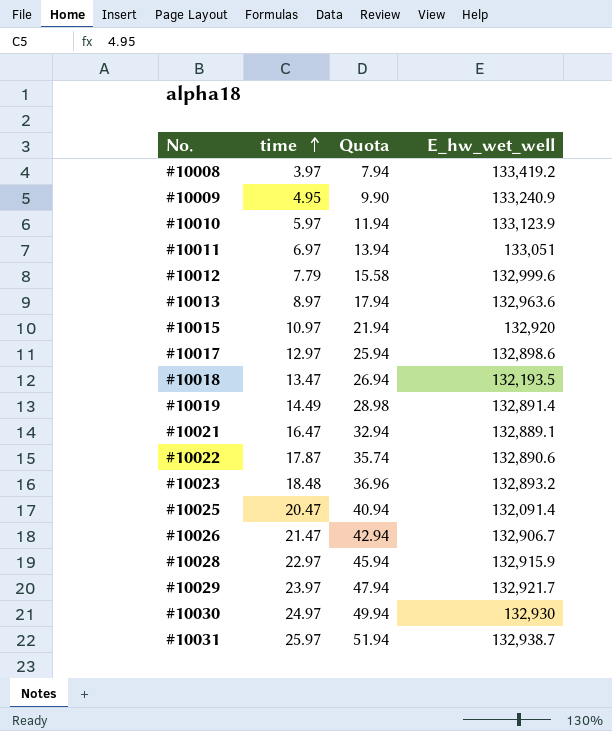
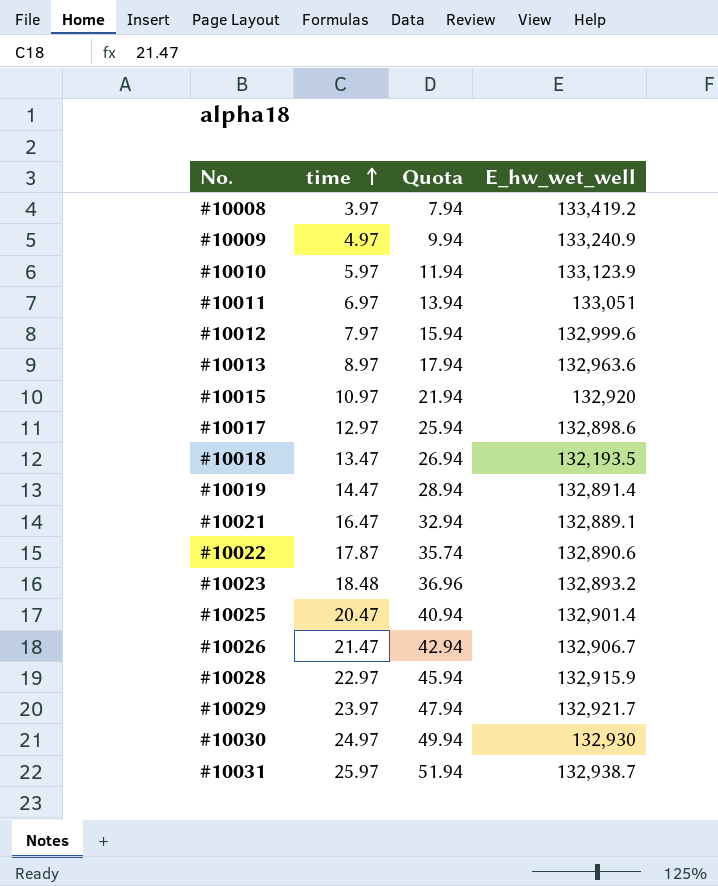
#10009 | time: 4.95 -> 4.97
#10009 | Quota: 9.90 -> 9.94
#10012 | time: 7.79 -> 7.97
#10012 | Quota: 15.58 -> 15.94
#10019 | time: 14.49 -> 14.47
#10019 | Quota: 28.98 -> 28.94
#10025 | E_hw_wet_well: 132,091.4 -> 132,901.4

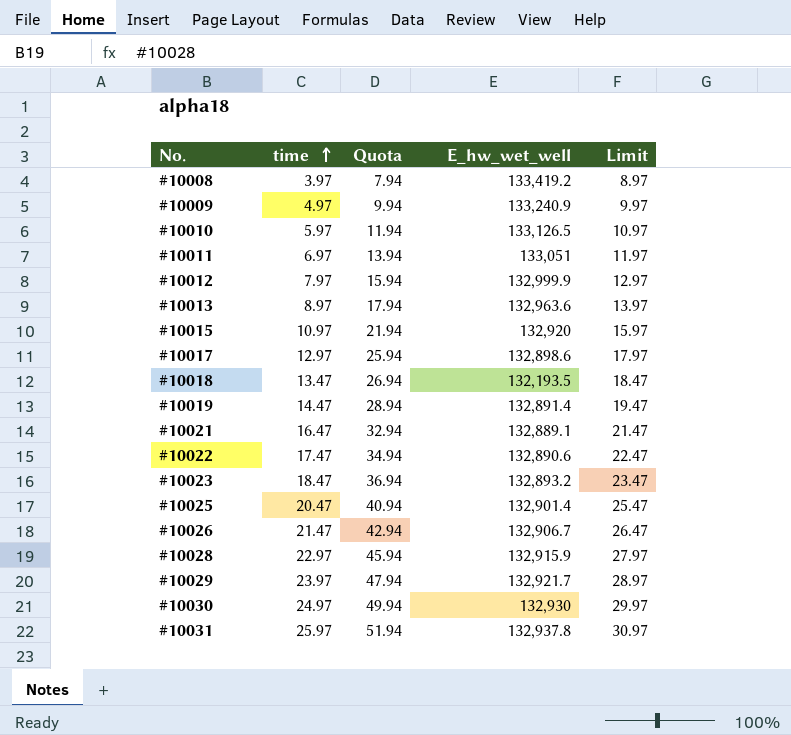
column Limit | formula: none -> [time] + 5
#10010 | E_hw_wet_well: 133,123.9 -> 133,126.5
#10012 | E_hw_wet_well: 132,999.6 -> 132,999.9
#10022 | time: 17.87 -> 17.47
#10022 | Quota: 35.74 -> 34.94
#10023 | time: 18.48 -> 18.47
#10023 | Quota: 36.96 -> 36.94
#10031 | E_hw_wet_well: 132,938.7 -> 132,937.8

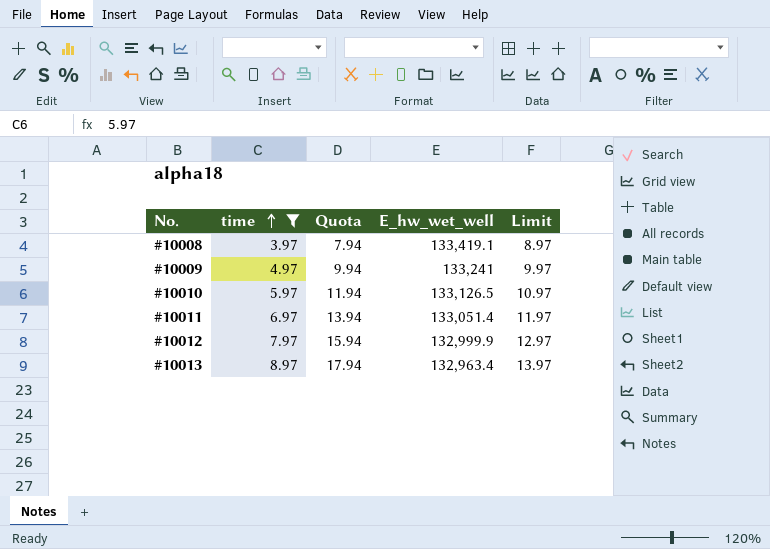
filter: none -> time <= 8.97
#10008 | E_hw_wet_well: 133,419.2 -> 133,419.1
#10009 | E_hw_wet_well: 133,240.9 -> 133,241
#10011 | E_hw_wet_well: 133,051 -> 133,051.4
#10013 | E_hw_wet_well: 132,963.6 -> 132,963.4

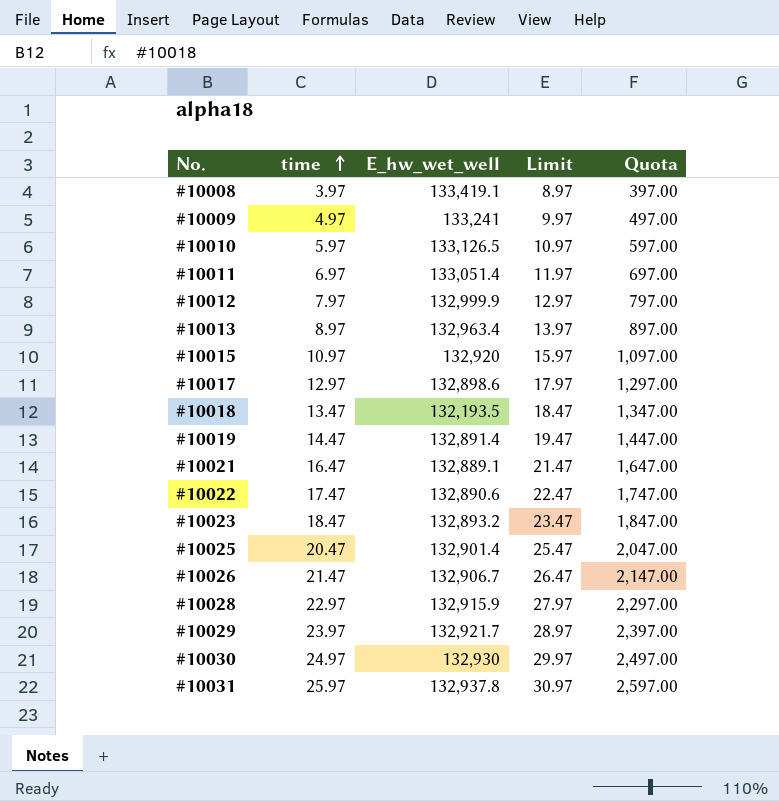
filter: time <= 8.97 -> none
column Quota | formula: [time] * 2 -> [time] * 100
column Quota | position: 3 -> 5

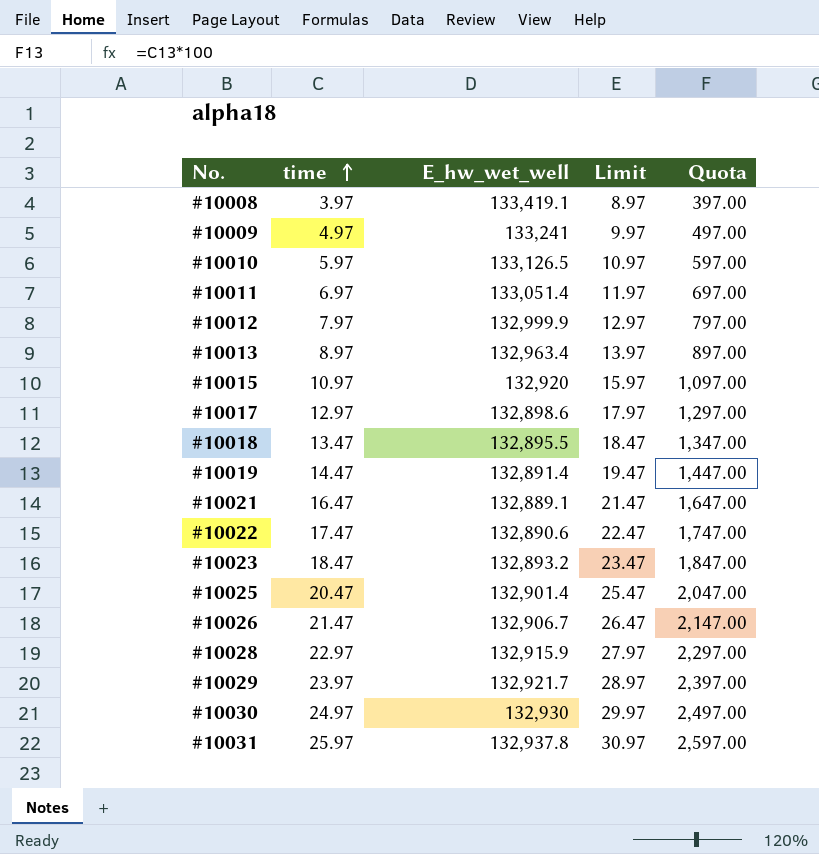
#10018 | E_hw_wet_well: 132,193.5 -> 132,895.5

